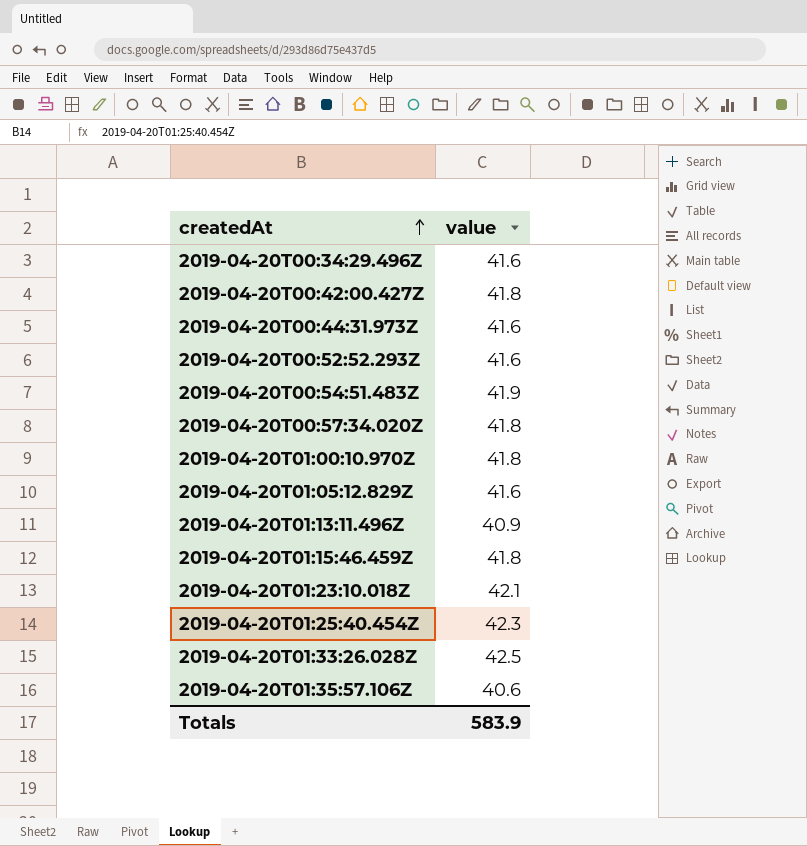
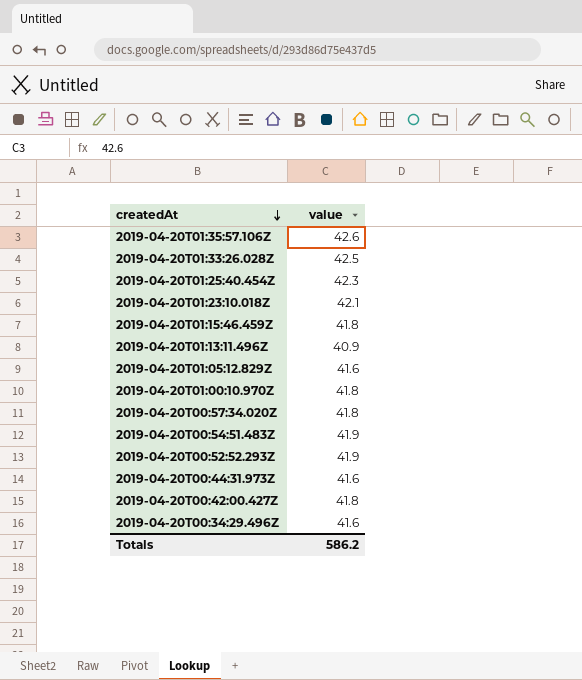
row order: createdAt ascending -> createdAt descending
2019-04-20T01:35:57.106Z | value: 40.6 -> 42.6
2019-04-20T00:52:52.293Z | value: 41.6 -> 41.9
Totals | value: 583.9 -> 586.2

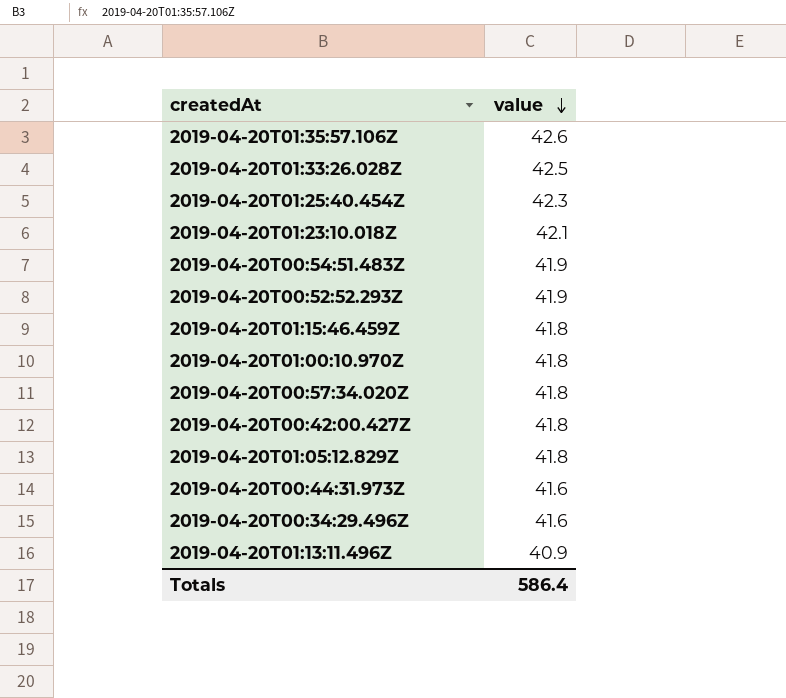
row order: createdAt descending -> value descending
2019-04-20T01:05:12.829Z | value: 41.6 -> 41.8
Totals | value: 586.2 -> 586.4

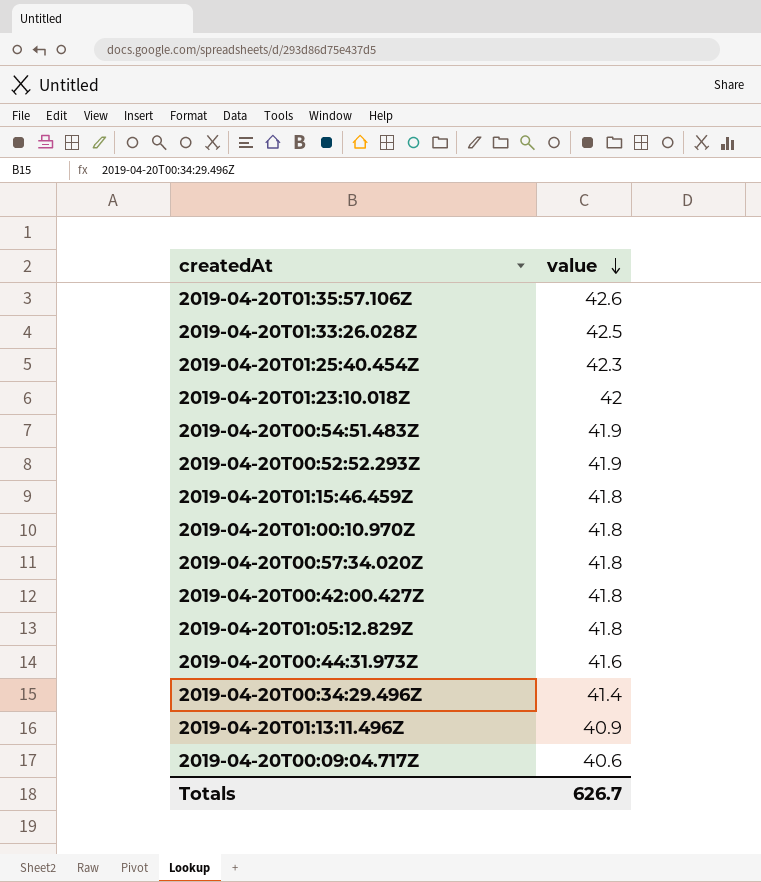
2019-04-20T01:23:10.018Z | value: 42.1 -> 42
2019-04-20T00:34:29.496Z | value: 41.6 -> 41.4
row 2019-04-20T00:09:04.717Z: none -> 40.6
Totals | value: 586.4 -> 626.7

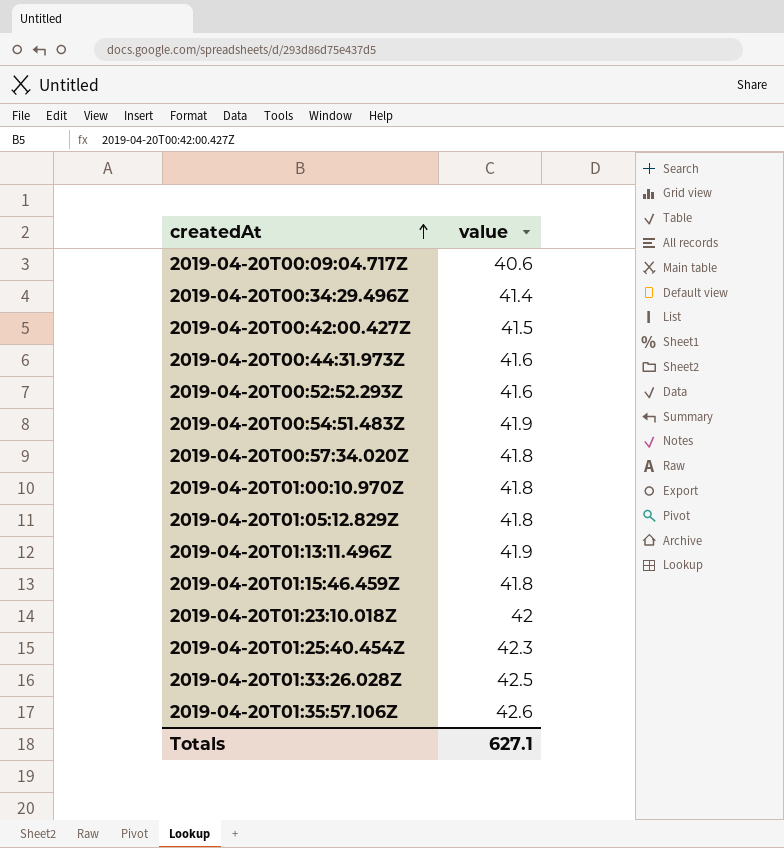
row order: value descending -> createdAt ascending
2019-04-20T00:42:00.427Z | value: 41.8 -> 41.5
2019-04-20T00:52:52.293Z | value: 41.9 -> 41.6
2019-04-20T01:13:11.496Z | value: 40.9 -> 41.9
Totals | value: 626.7 -> 627.1

